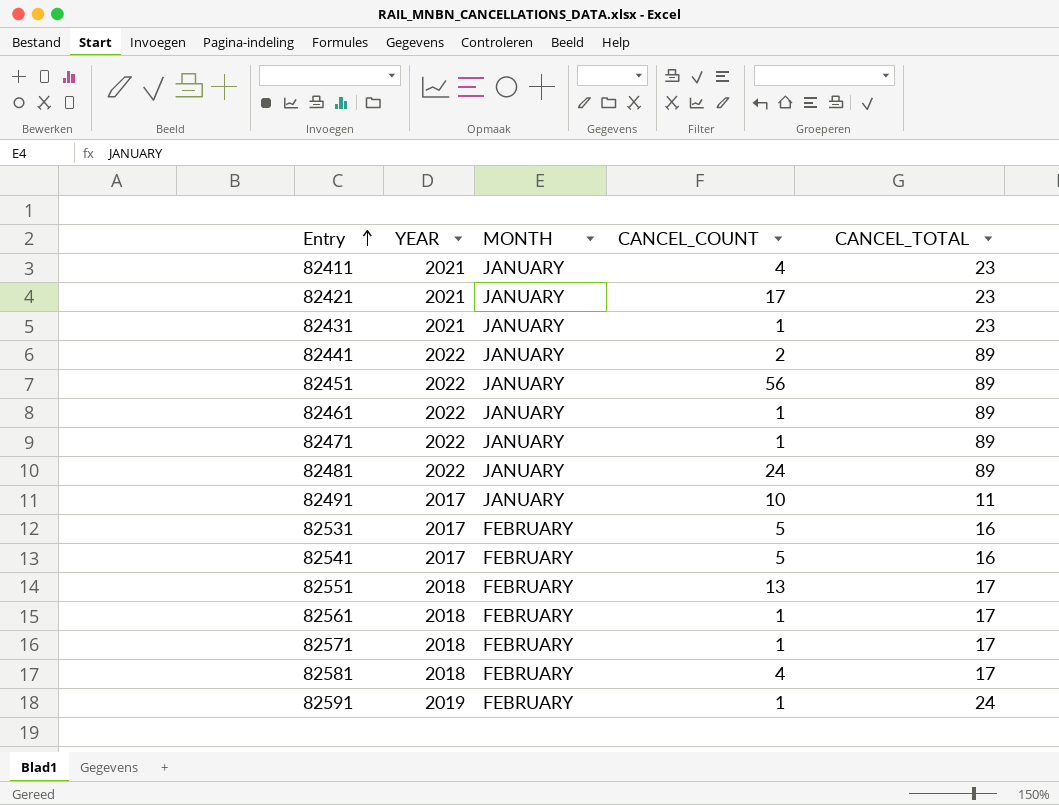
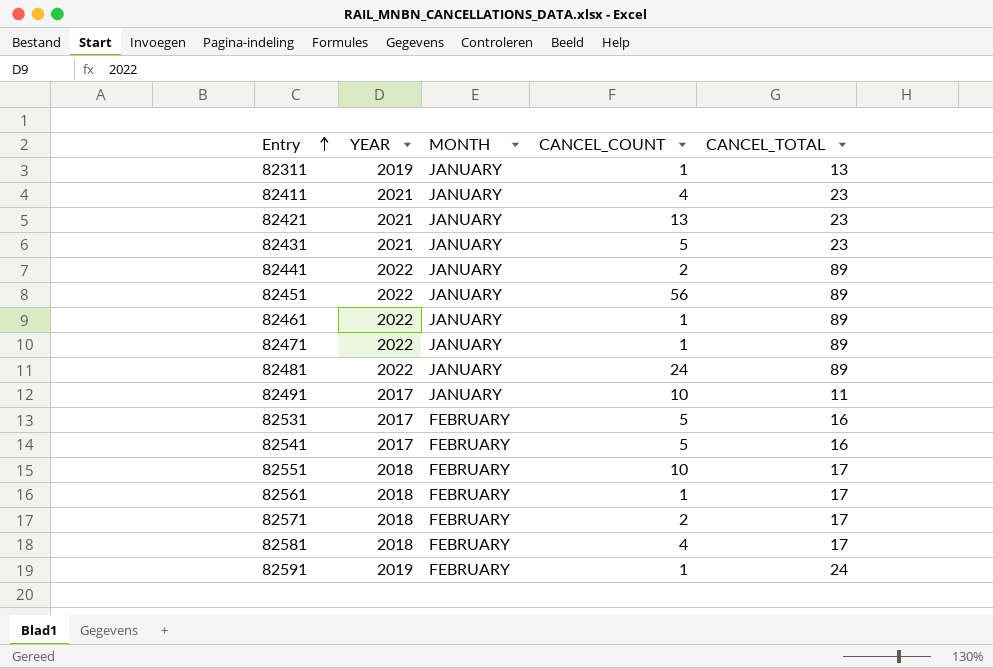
row 82311: none -> 2019 | JANUARY | 1 | 13
82421 | CANCEL_COUNT: 17 -> 13
82431 | CANCEL_COUNT: 1 -> 5
82551 | CANCEL_COUNT: 13 -> 10
82571 | CANCEL_COUNT: 1 -> 2

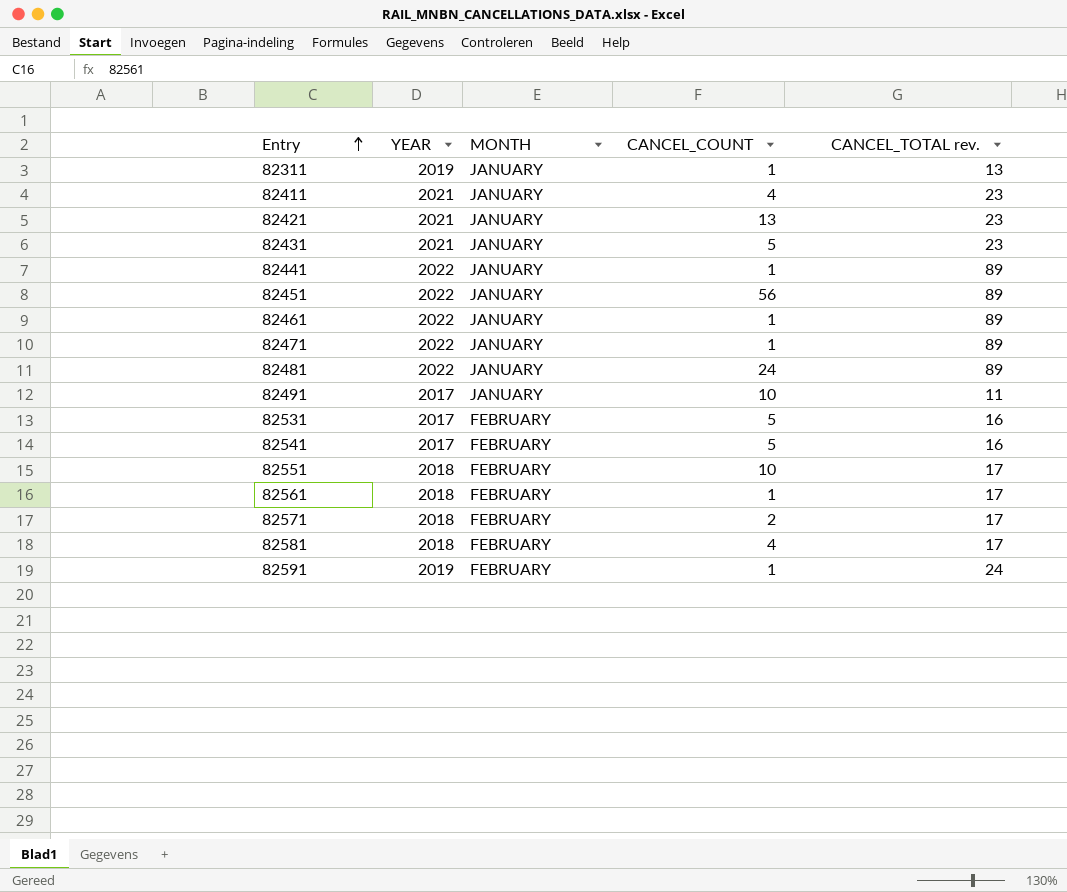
column name: CANCEL_TOTAL -> CANCEL_TOTAL rev.
82441 | CANCEL_COUNT: 2 -> 1

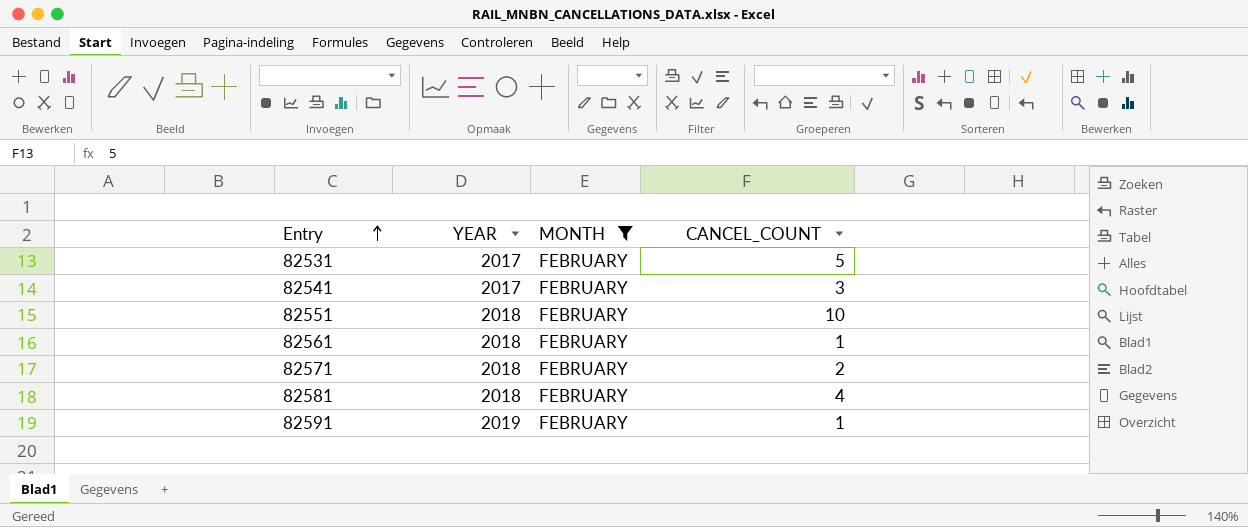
filter: none -> MONTH = FEBRUARY
column CANCEL_TOTAL rev. | position: 5 -> none
82541 | CANCEL_COUNT: 5 -> 3

